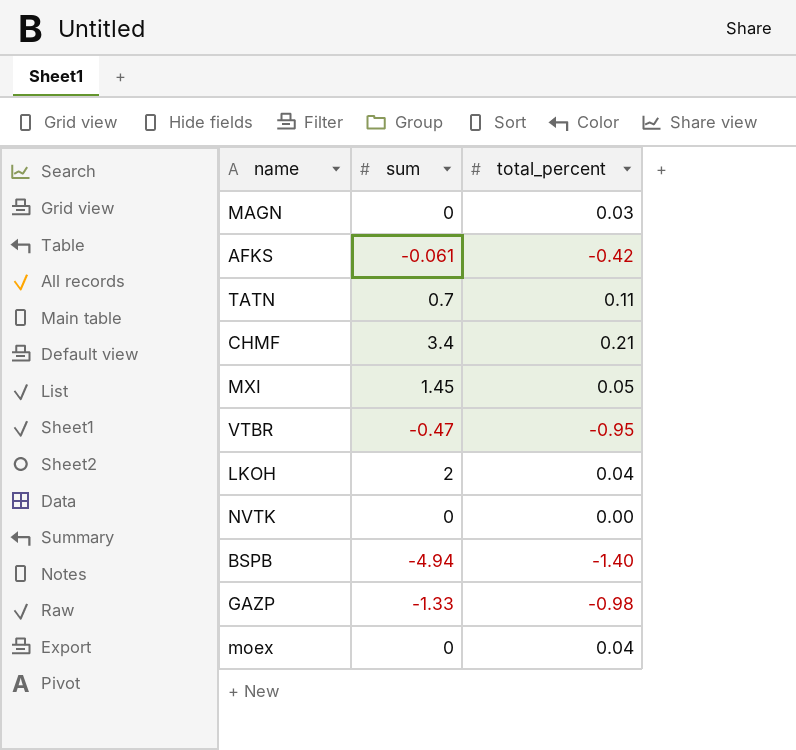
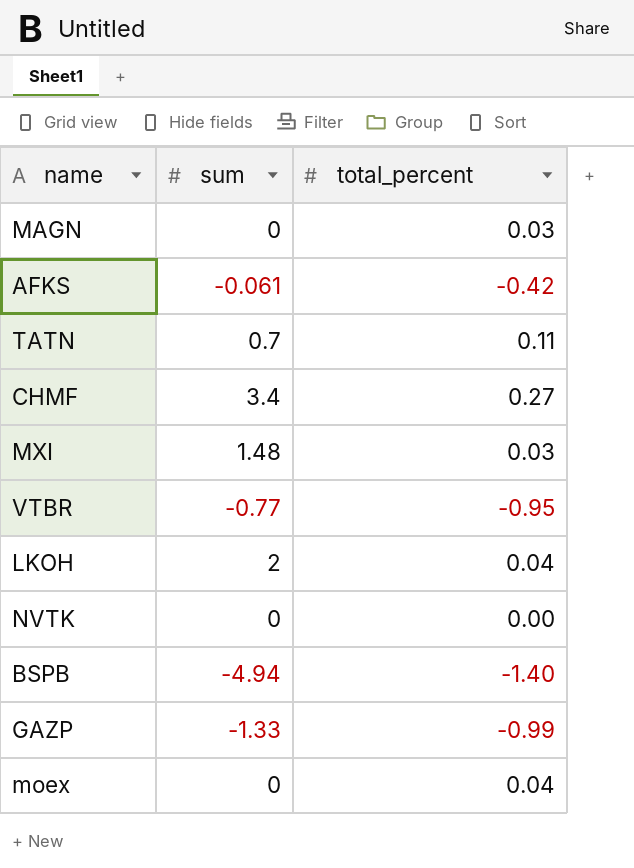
CHMF | total_percent: 0.21 -> 0.27
MXI | sum: 1.45 -> 1.48
MXI | total_percent: 0.05 -> 0.03
VTBR | sum: -0.47 -> -0.77
GAZP | total_percent: -0.98 -> -0.99

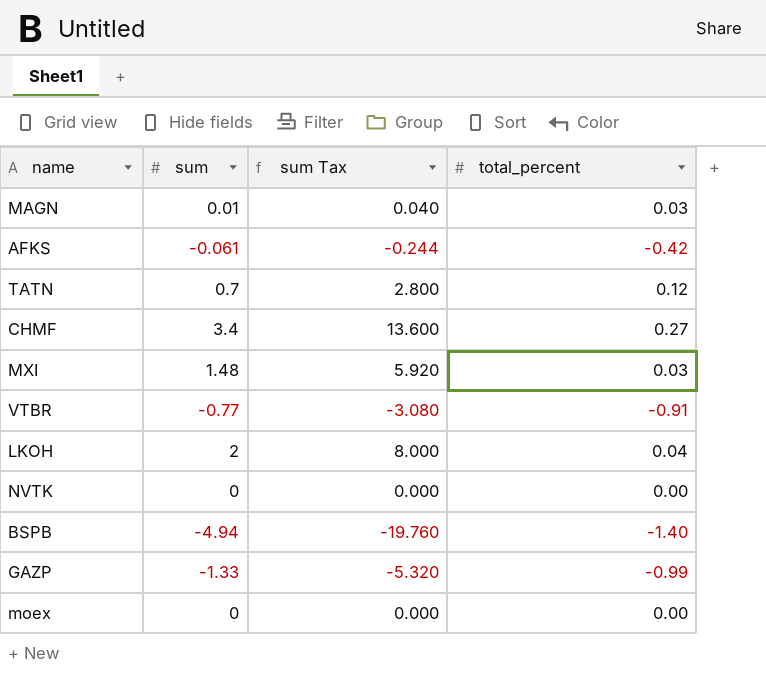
column sum Tax | formula: none -> [sum] * 4
MAGN | sum: 0 -> 0.01
TATN | total_percent: 0.11 -> 0.12
VTBR | total_percent: -0.95 -> -0.91
moex | total_percent: 0.04 -> 0.00

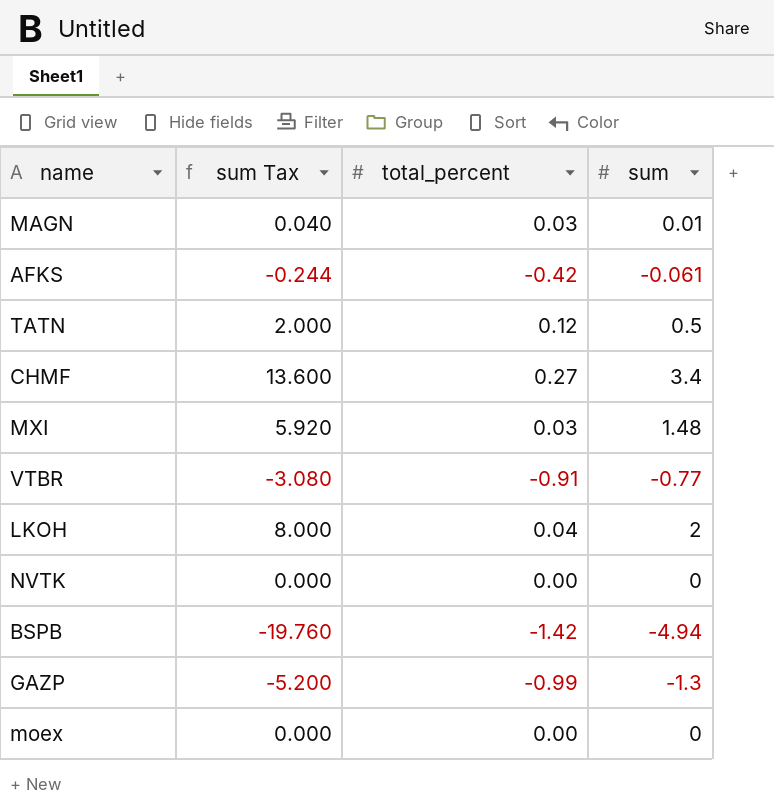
column sum | position: 2 -> 4
TATN | sum Tax: 2.800 -> 2.000
TATN | sum: 0.7 -> 0.5
BSPB | total_percent: -1.40 -> -1.42
GAZP | sum Tax: -5.320 -> -5.200
GAZP | sum: -1.33 -> -1.3

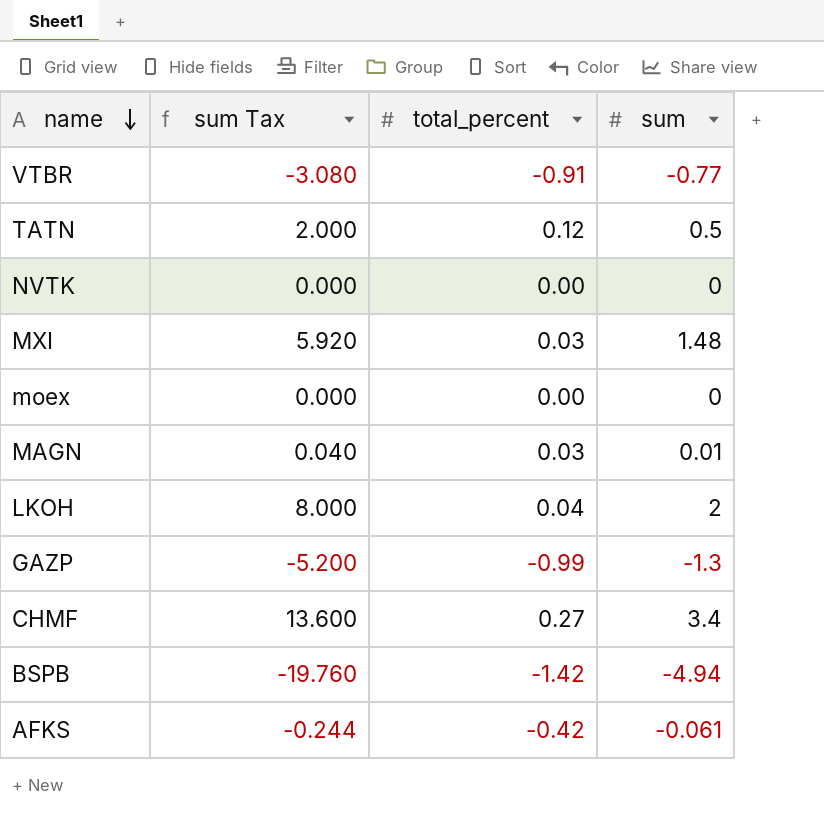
row order: none -> name descending

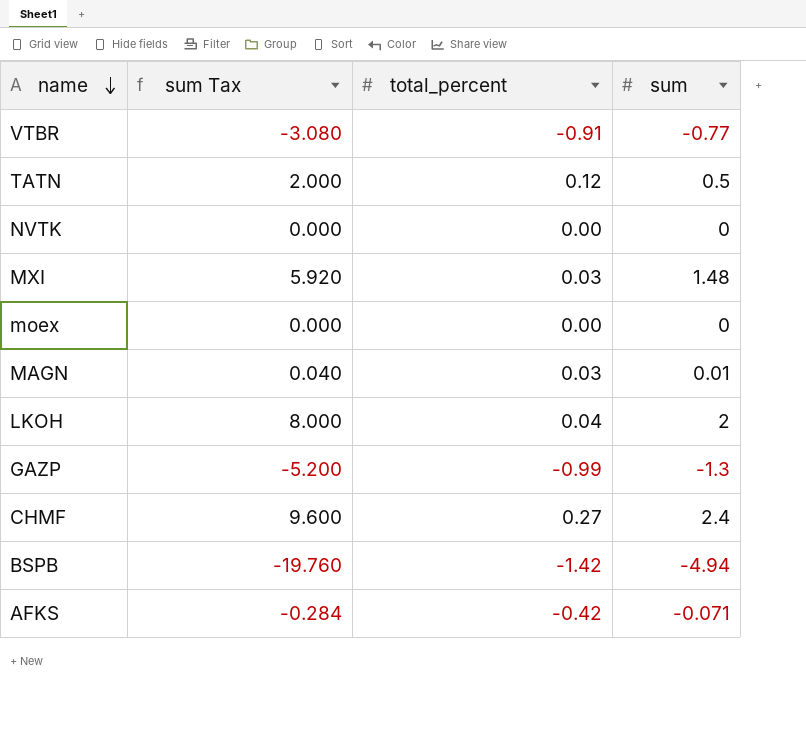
CHMF | sum Tax: 13.600 -> 9.600
CHMF | sum: 3.4 -> 2.4
AFKS | sum Tax: -0.244 -> -0.284
AFKS | sum: -0.061 -> -0.071

